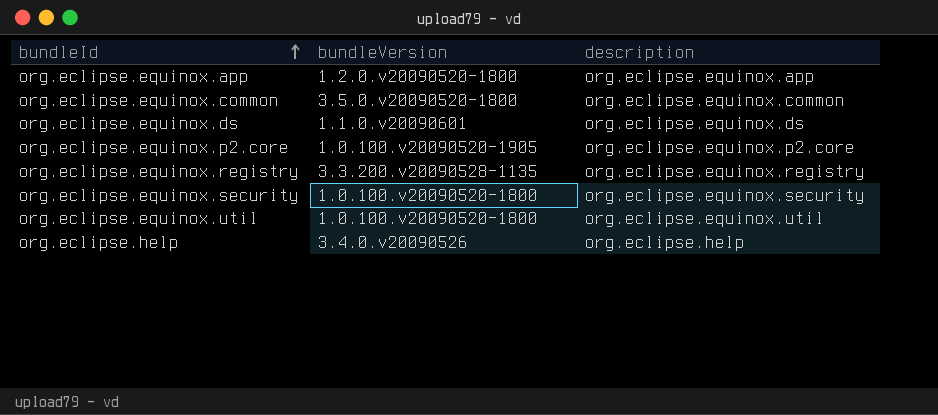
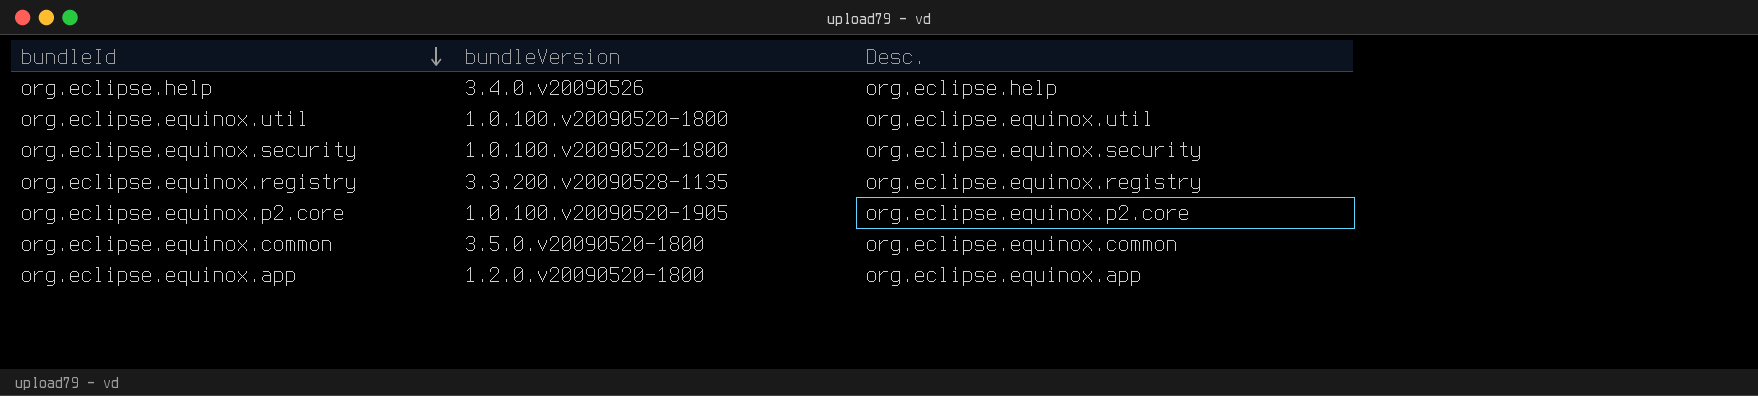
row order: bundleId ascending -> bundleId descending
column name: description -> Desc.
row org.eclipse.equinox.ds: 1.1.0.v20090601 | org.eclipse.equinox.ds -> none

